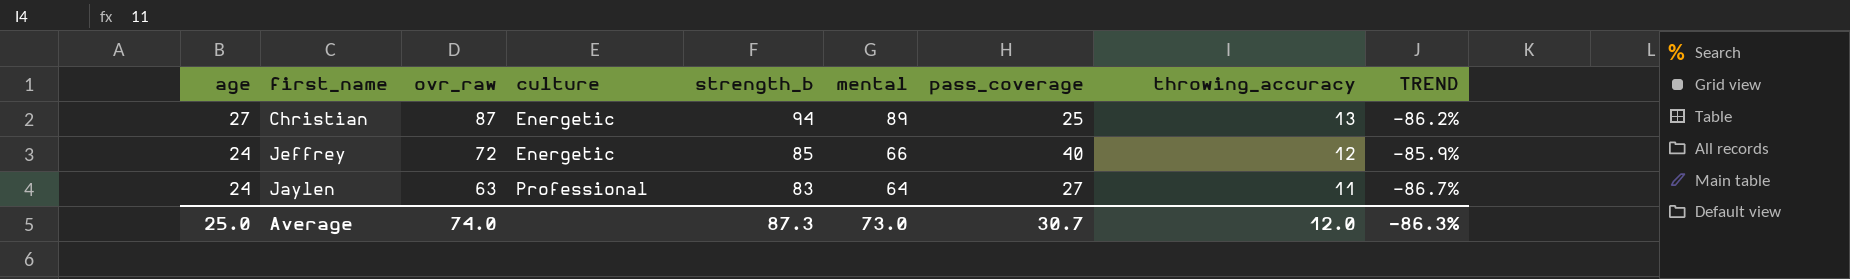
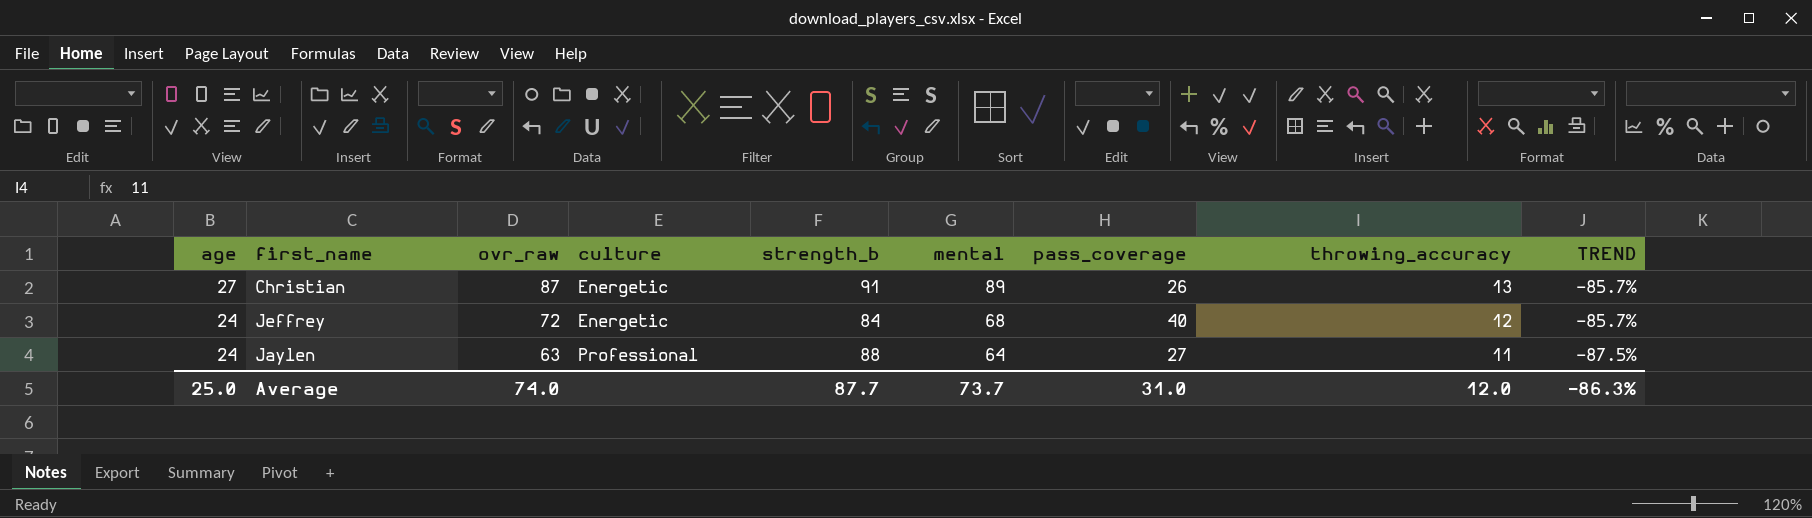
Christian | strength_b: 94 -> 91
Christian | pass_coverage: 25 -> 26
Christian | TREND: -86.2% -> -85.7%
Jeffrey | strength_b: 85 -> 84
Jeffrey | mental: 66 -> 68
Jeffrey | TREND: -85.9% -> -85.7%
Jaylen | strength_b: 83 -> 88
Jaylen | TREND: -86.7% -> -87.5%
Average | strength_b: 87.3 -> 87.7
Average | mental: 73.0 -> 73.7
Average | pass_coverage: 30.7 -> 31.0

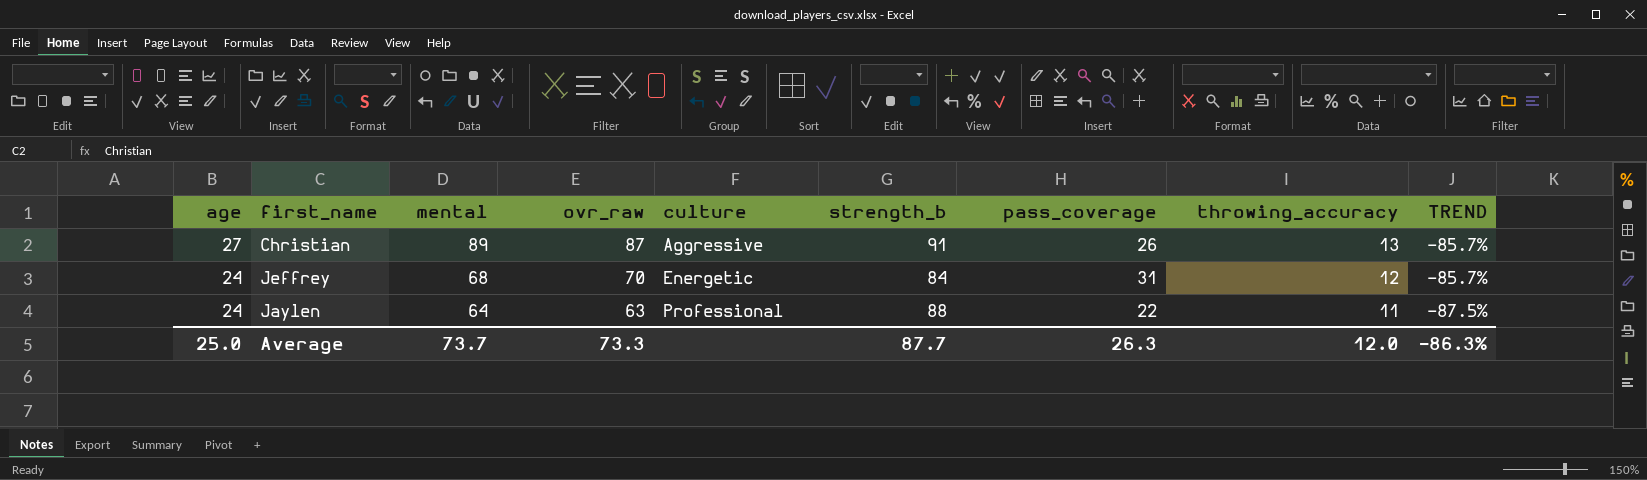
column mental | position: 6 -> 3
Christian | culture: Energetic -> Aggressive
Jeffrey | ovr_raw: 72 -> 70
Jeffrey | pass_coverage: 40 -> 31
Jaylen | pass_coverage: 27 -> 22
Average | ovr_raw: 74.0 -> 73.3
Average | pass_coverage: 31.0 -> 26.3

